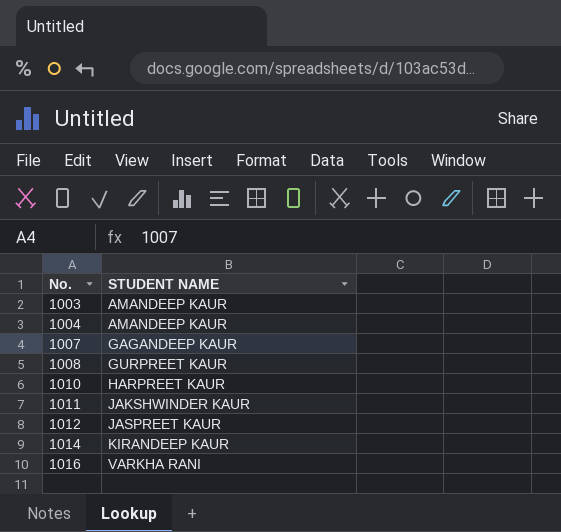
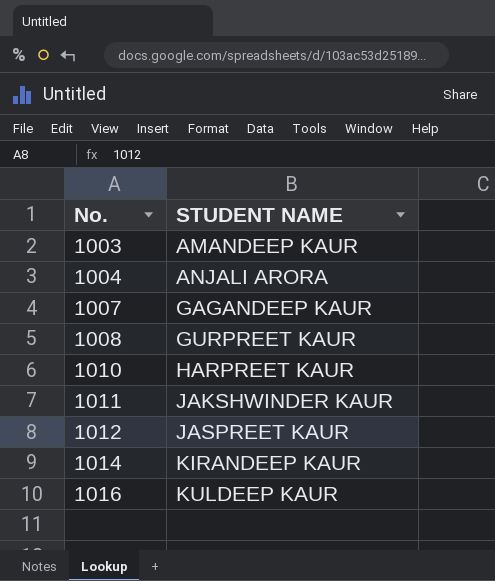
1004 | STUDENT NAME: AMANDEEP KAUR -> ANJALI ARORA
1016 | STUDENT NAME: VARKHA RANI -> KULDEEP KAUR

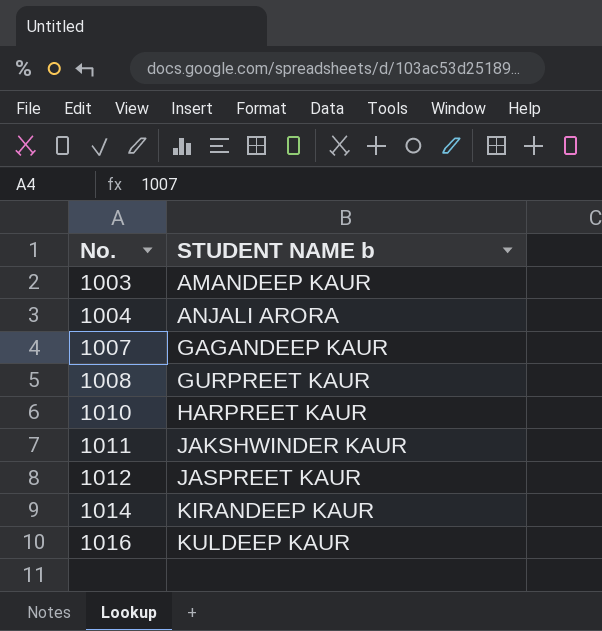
column name: STUDENT NAME -> STUDENT NAME b

